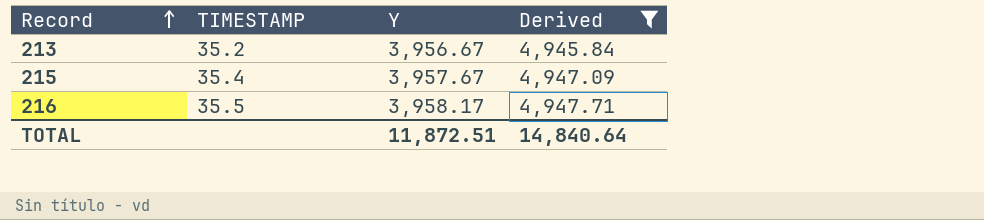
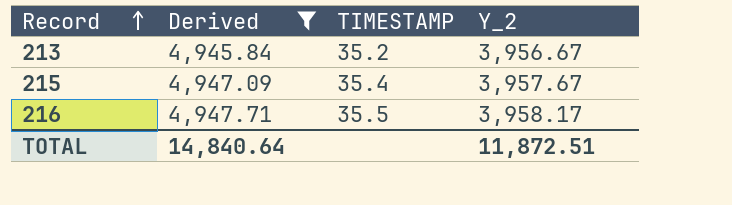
column Derived | position: 4 -> 2
column name: Y -> Y_2

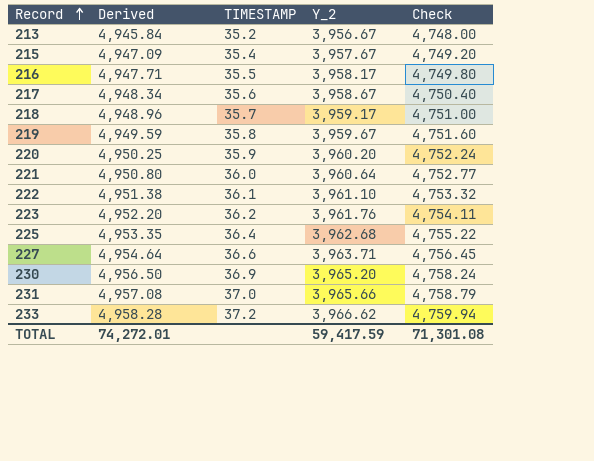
filter: Derived <= 4,947.71 -> none
column Check | formula: none -> [Y_2] * 1.2
TOTAL | Derived: 14,840.64 -> 74,272.01
TOTAL | Y_2: 11,872.51 -> 59,417.59

